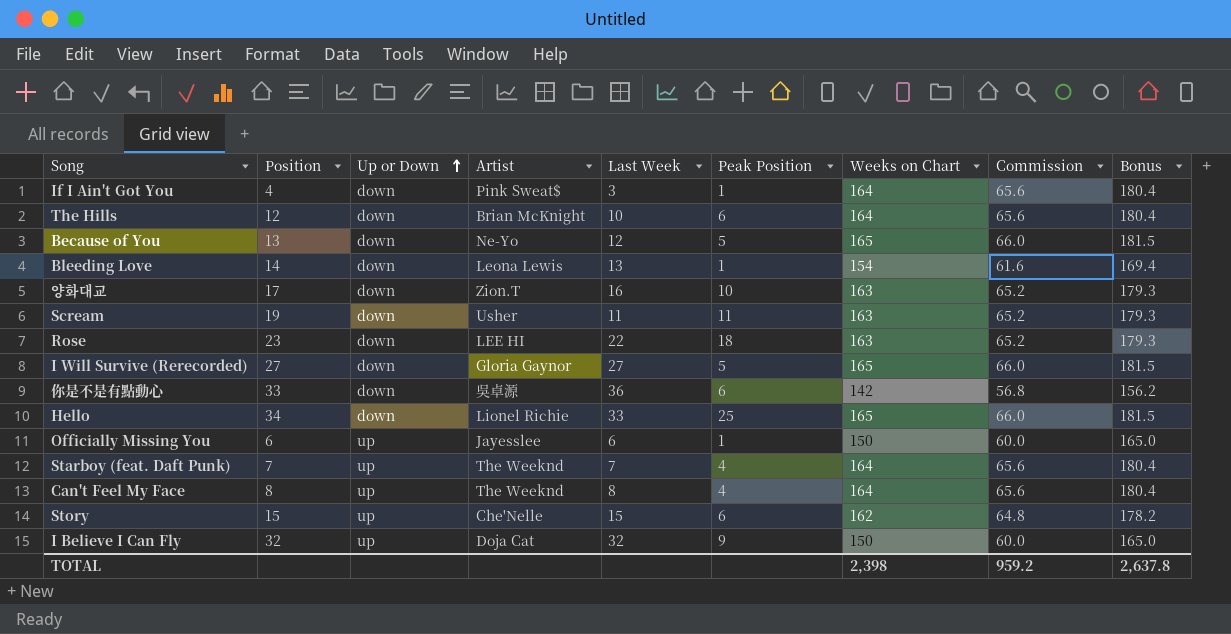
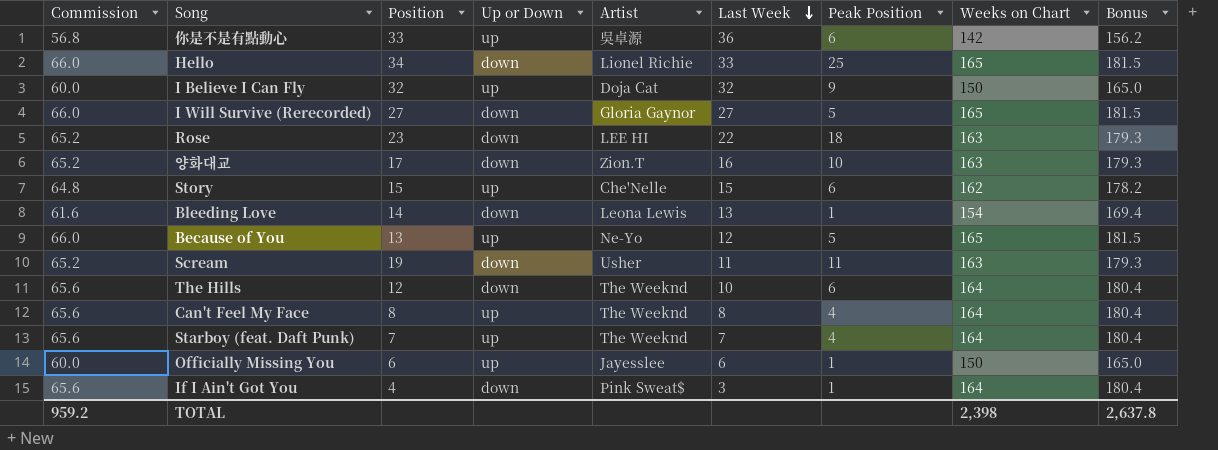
row order: Up or Down ascending -> Last Week descending
column Commission | position: 8 -> 1
你是不是有點動心 | Up or Down: down -> up
Because of You | Up or Down: down -> up
The Hills | Artist: Brian McKnight -> The Weeknd

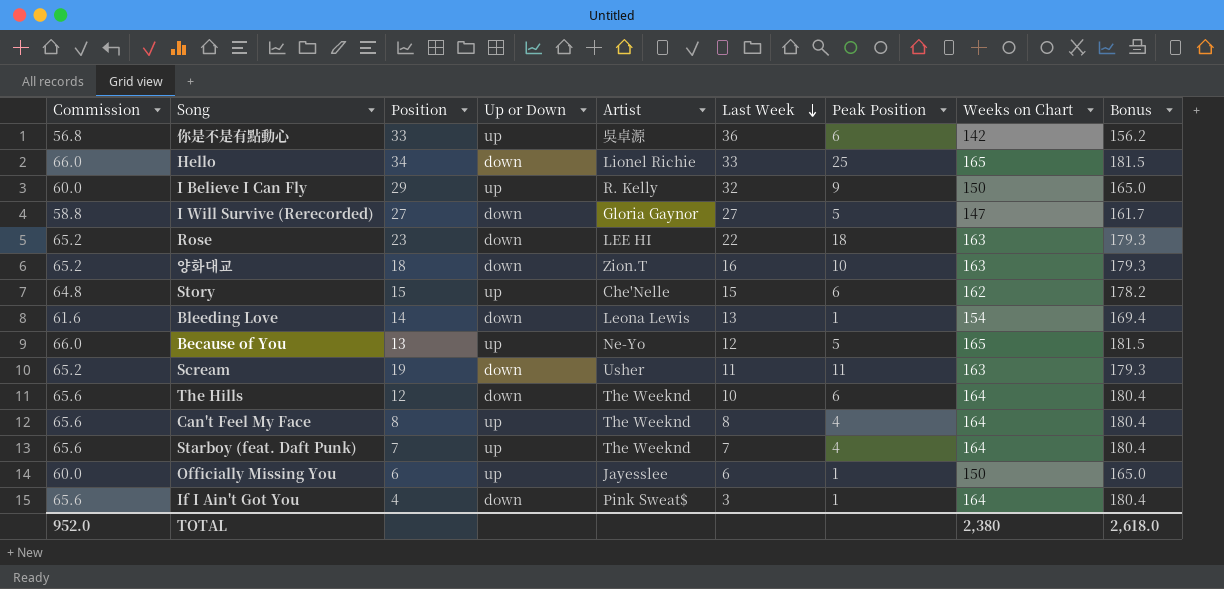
I Believe I Can Fly | Position: 32 -> 29
I Believe I Can Fly | Artist: Doja Cat -> R. Kelly
I Will Survive (Rerecorded) | Commission: 66.0 -> 58.8
I Will Survive (Rerecorded) | Weeks on Chart: 165 -> 147
I Will Survive (Rerecorded) | Bonus: 181.5 -> 161.7
양화대교 | Position: 17 -> 18
TOTAL | Commission: 959.2 -> 952.0
TOTAL | Weeks on Chart: 2,398 -> 2,380
TOTAL | Bonus: 2,637.8 -> 2,618.0

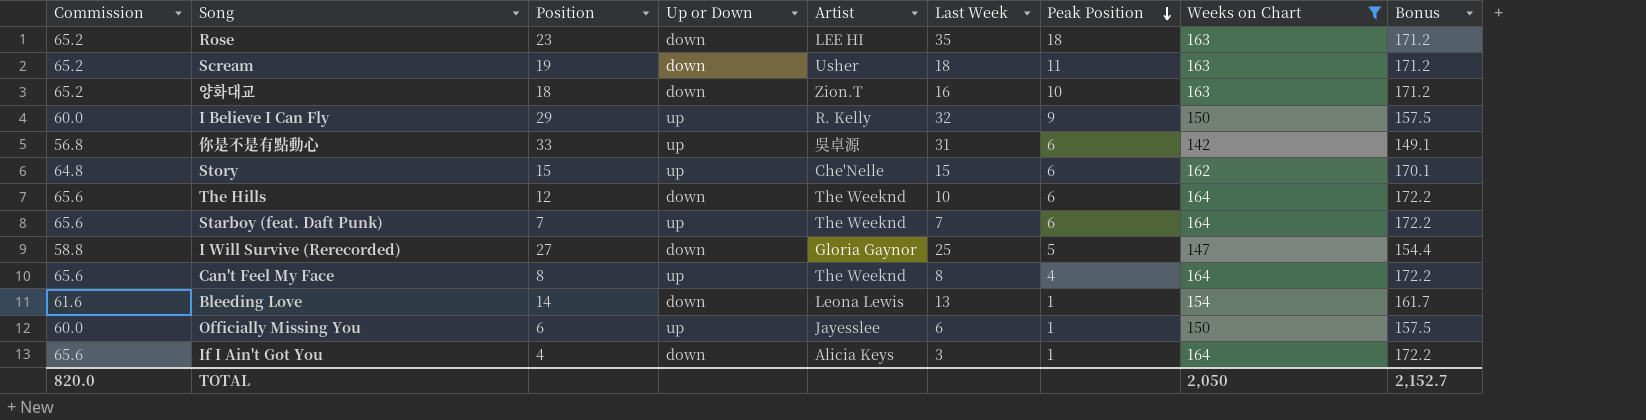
filter: none -> Weeks on Chart != 165
row order: Last Week descending -> Peak Position descending
column Bonus | formula: [Weeks on Chart] * 1.1 -> [Weeks on Chart] * 1.05
Rose | Last Week: 22 -> 35
Scream | Last Week: 11 -> 18
你是不是有點動心 | Last Week: 36 -> 31
Starboy (feat. Daft Punk) | Peak Position: 4 -> 6
I Will Survive (Rerecorded) | Last Week: 27 -> 25
If I Ain't Got You | Artist: Pink Sweat$ -> Alicia Keys
TOTAL | Commission: 952.0 -> 820.0
TOTAL | Weeks on Chart: 2,380 -> 2,050
TOTAL | Bonus: 2,618.0 -> 2,152.7

